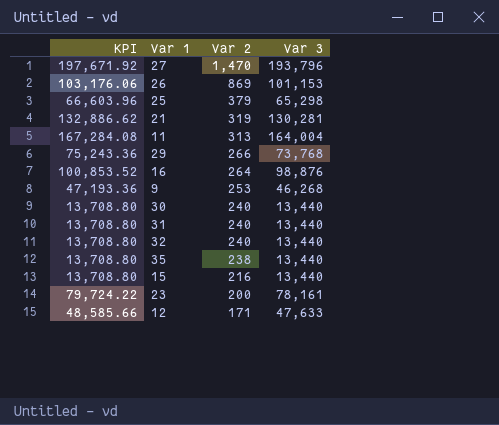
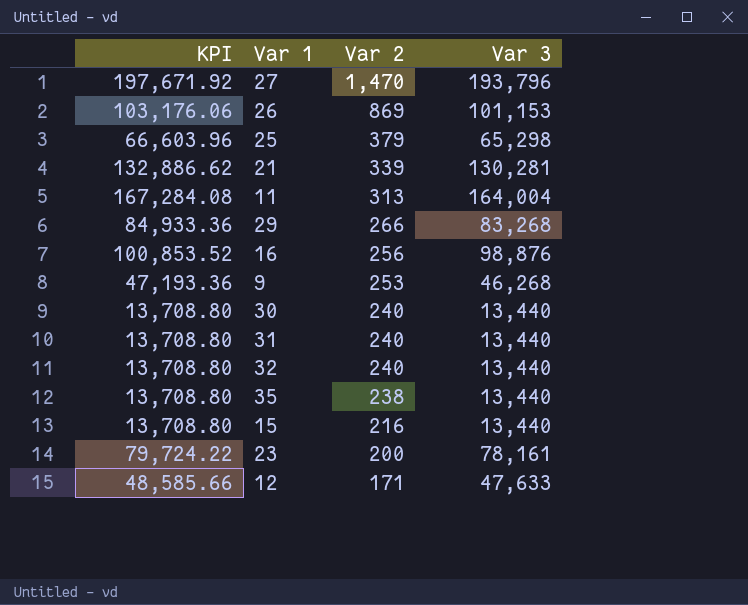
21 | Var 2: 319 -> 339
29 | KPI: 75,243.36 -> 84,933.36
29 | Var 3: 73,768 -> 83,268
16 | Var 2: 264 -> 256

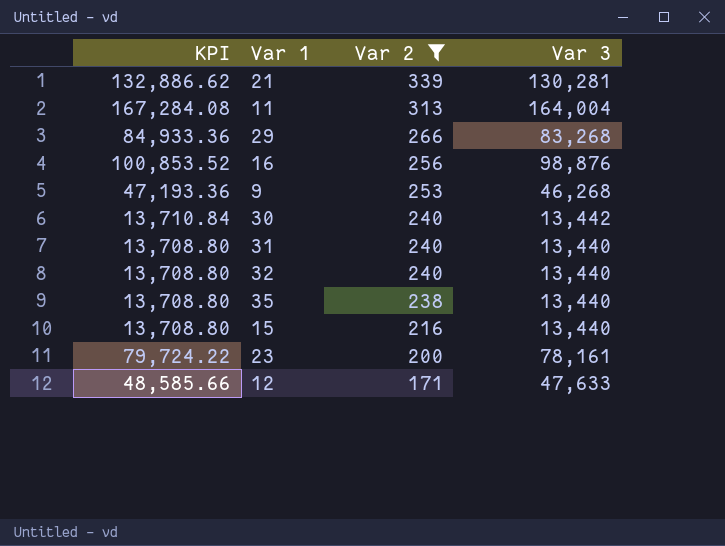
filter: none -> Var 2 <= 339
30 | KPI: 13,708.80 -> 13,710.84
30 | Var 3: 13,440 -> 13,442

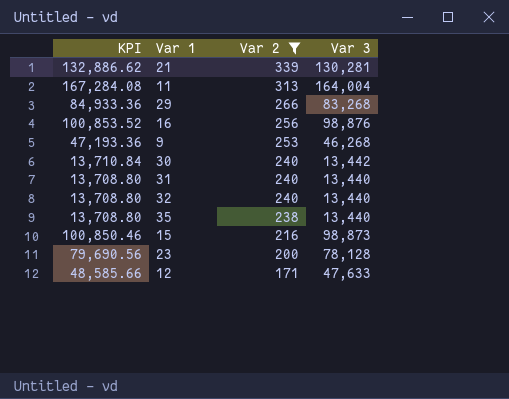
15 | KPI: 13,708.80 -> 100,850.46
15 | Var 3: 13,440 -> 98,873
23 | KPI: 79,724.22 -> 79,690.56
23 | Var 3: 78,161 -> 78,128

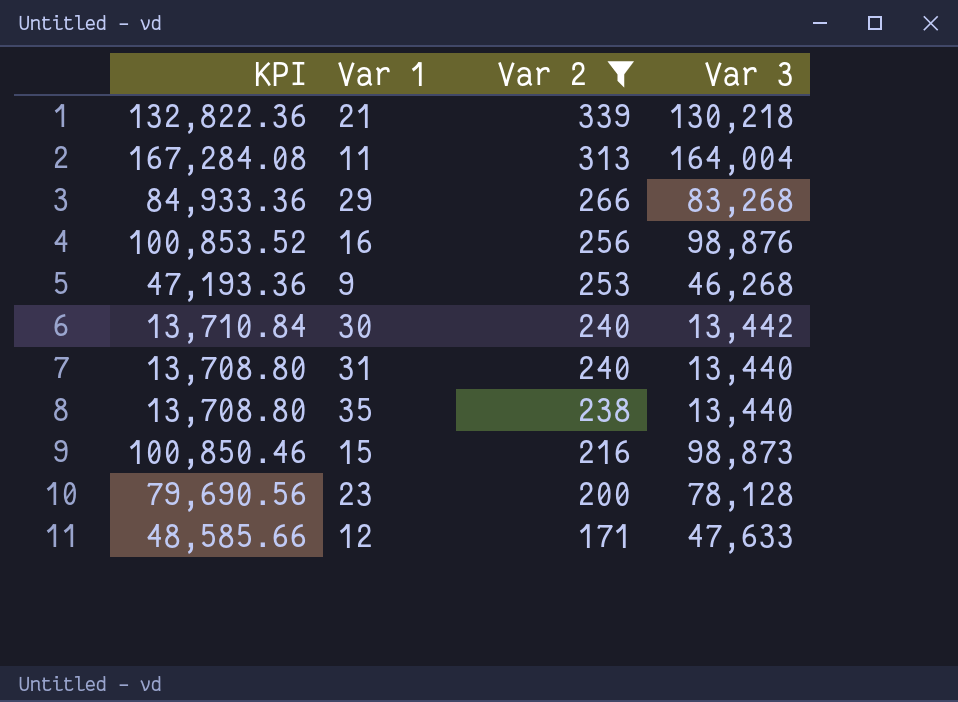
row 32: 13,708.80 | 240 | 13,440 -> none
21 | KPI: 132,886.62 -> 132,822.36
21 | Var 3: 130,281 -> 130,218

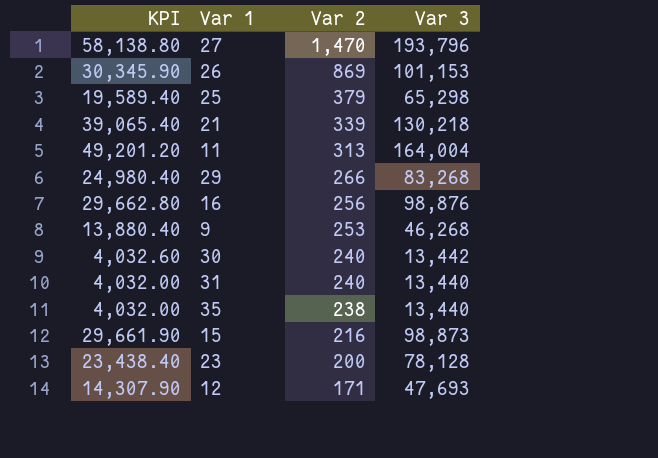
filter: Var 2 <= 339 -> none
column KPI | formula: [Var 3] * 1.02 -> [Var 3] * 0.3
12 | Var 3: 47,633 -> 47,693

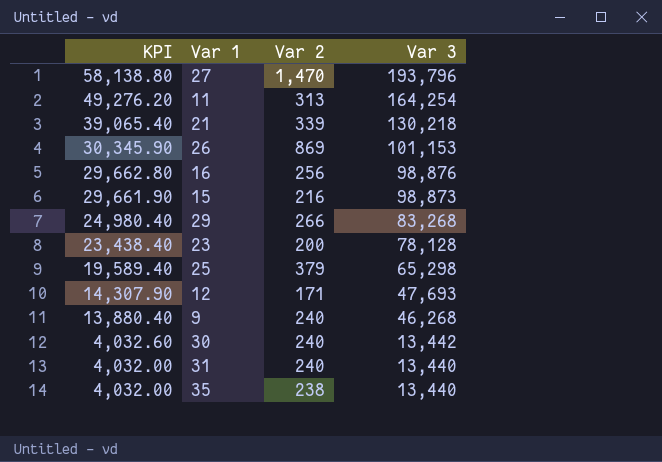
row order: Var 2 descending -> KPI descending
11 | KPI: 49,201.20 -> 49,276.20
11 | Var 3: 164,004 -> 164,254
9 | Var 2: 253 -> 240

